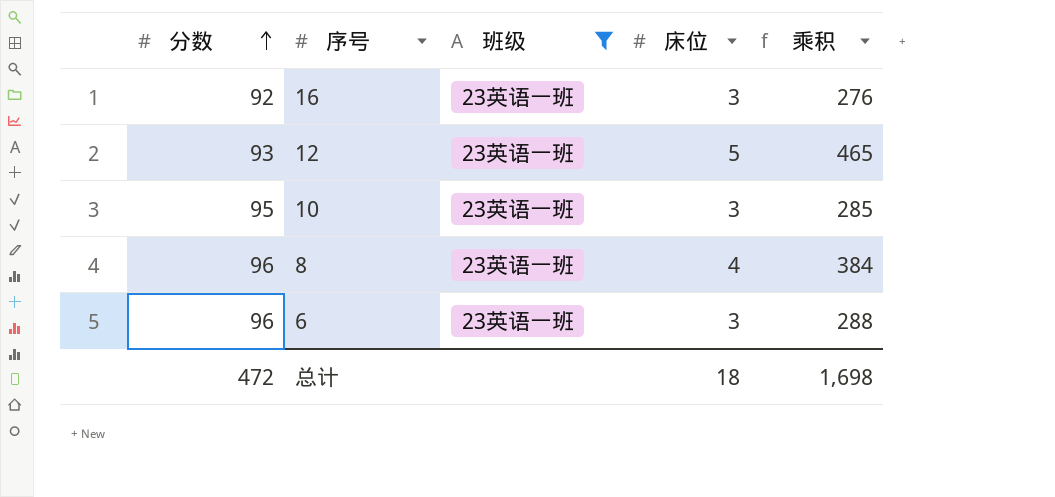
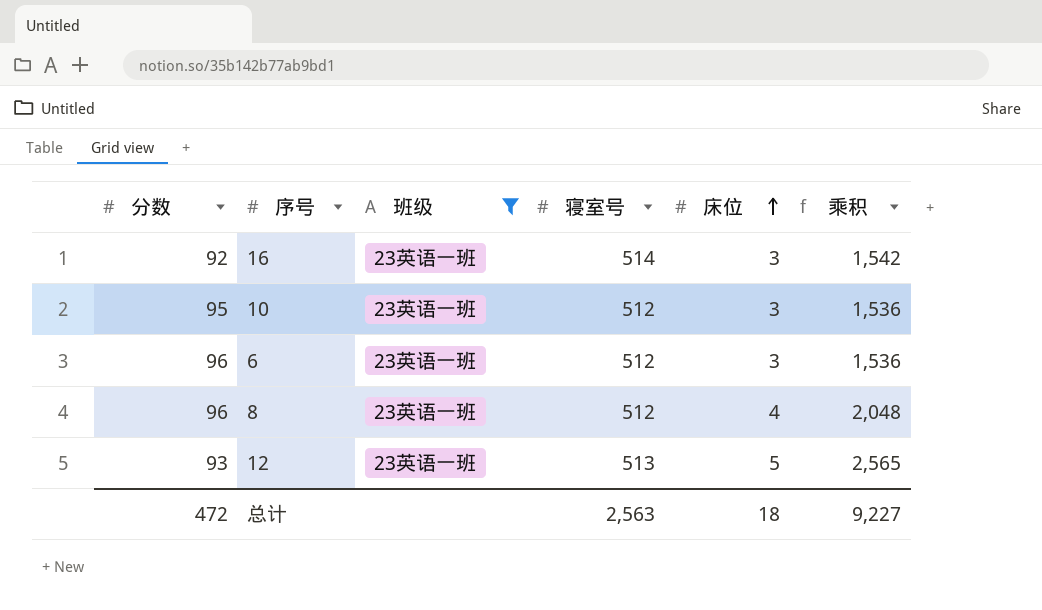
row order: 分数 ascending -> 床位 ascending
column 寝室号 | position: none -> 4
column 乘积 | formula: [分数] * [床位] -> [寝室号] * [床位]
总计 | 乘积: 1,698 -> 9,227

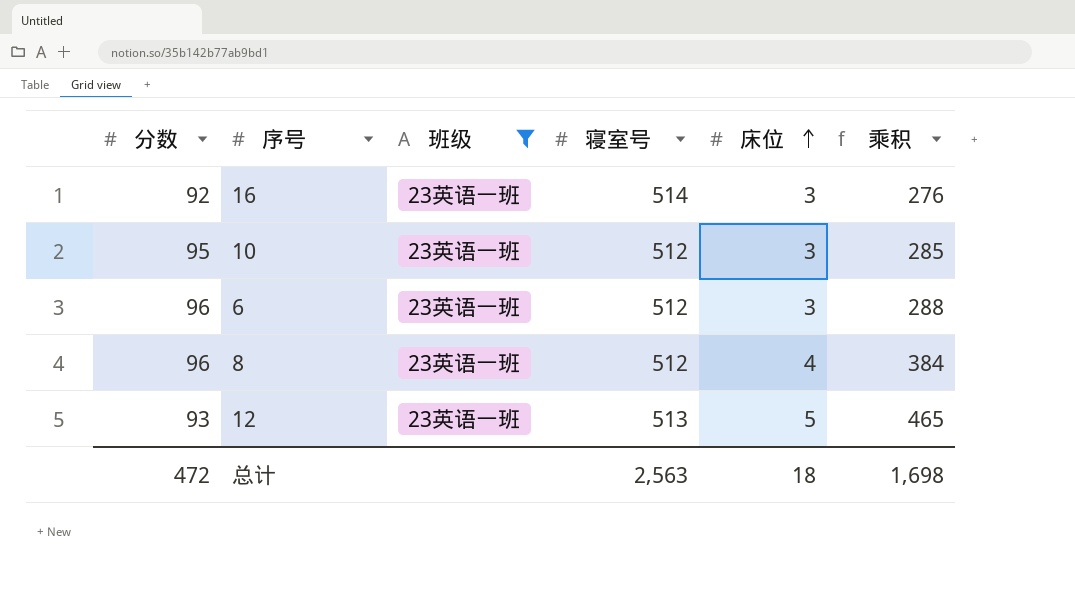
column 乘积 | formula: [寝室号] * [床位] -> [分数] * [床位]
总计 | 乘积: 9,227 -> 1,698

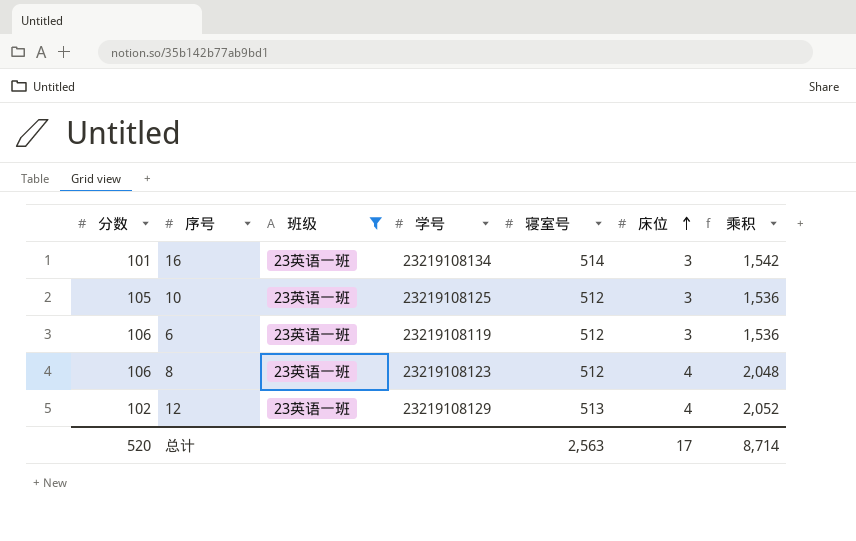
column 学号 | position: none -> 4
column 乘积 | formula: [分数] * [床位] -> [寝室号] * [床位]
16 | 分数: 92 -> 101
10 | 分数: 95 -> 105
6 | 分数: 96 -> 106
8 | 分数: 96 -> 106
12 | 分数: 93 -> 102
12 | 床位: 5 -> 4
总计 | 分数: 472 -> 520
总计 | 床位: 18 -> 17
总计 | 乘积: 1,698 -> 8,714

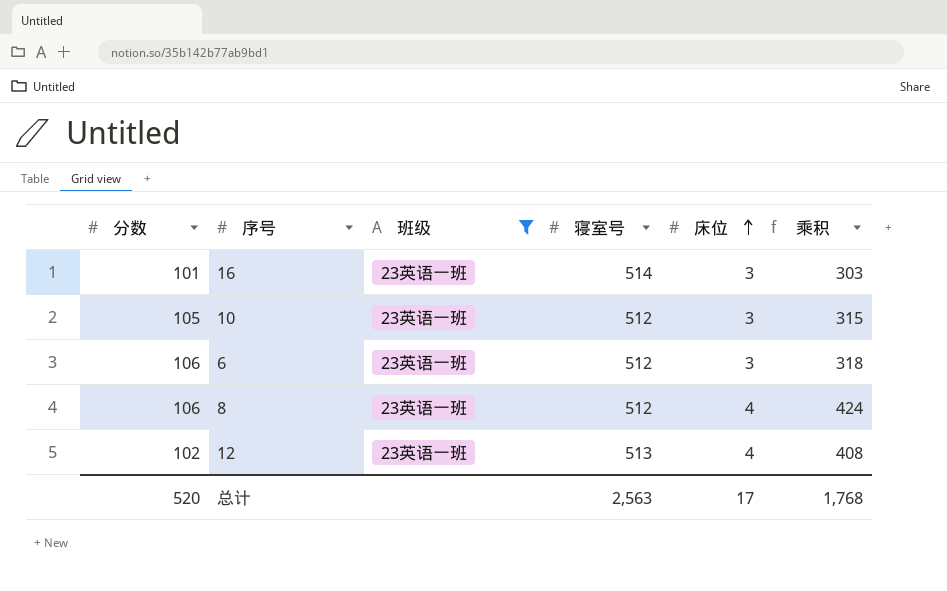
column 学号 | position: 4 -> none
column 乘积 | formula: [寝室号] * [床位] -> [分数] * [床位]
总计 | 乘积: 8,714 -> 1,768

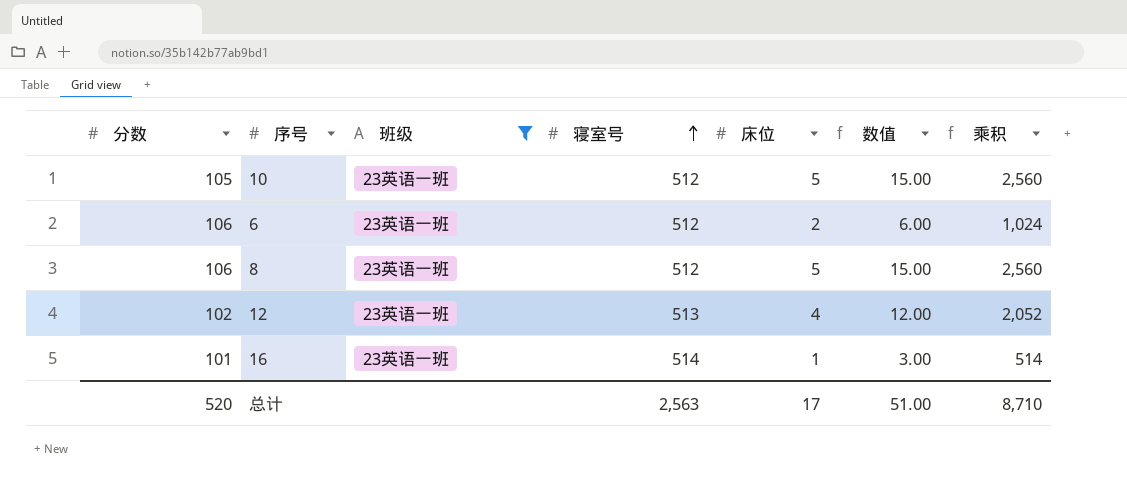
row order: 床位 ascending -> 寝室号 ascending
column 数值 | formula: none -> [床位] * 3
column 乘积 | formula: [分数] * [床位] -> [寝室号] * [床位]
10 | 床位: 3 -> 5
6 | 床位: 3 -> 2
8 | 床位: 4 -> 5
16 | 床位: 3 -> 1
总计 | 乘积: 1,768 -> 8,710

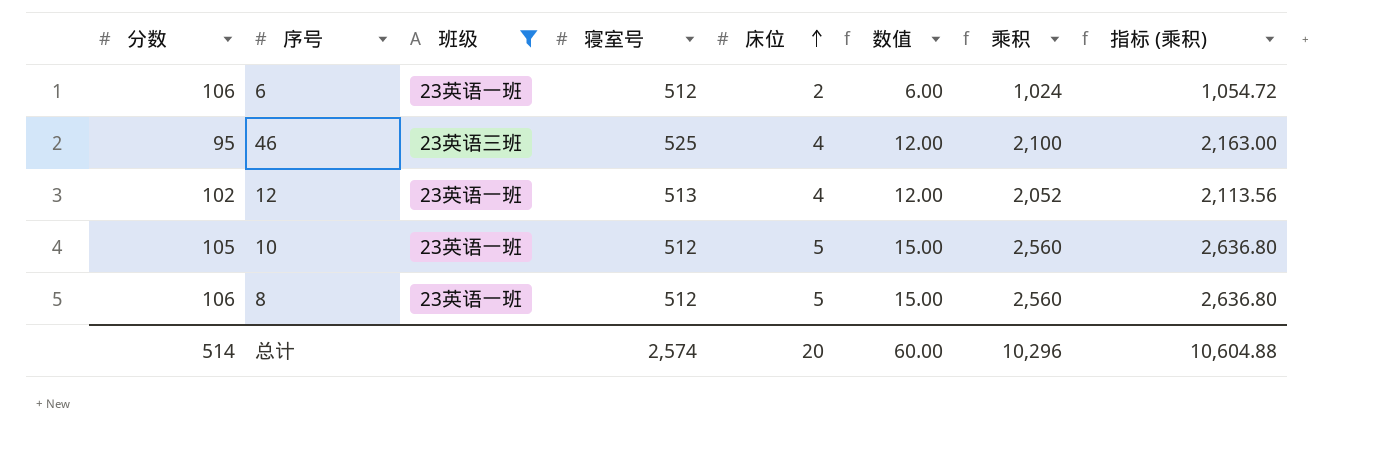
row order: 寝室号 ascending -> 床位 ascending
column 指标 (乘积) | formula: none -> [乘积] * 1.03
row 16: 101 | 23英语一班 | 514 | 1 | 3.00 | 514 -> none
row 46: none -> 95 | 23英语三班 | 525 | 4 | 12.00 | 2,100 | 2,163.00
总计 | 分数: 520 -> 514
总计 | 寝室号: 2,563 -> 2,574
总计 | 床位: 17 -> 20
总计 | 数值: 51.00 -> 60.00
总计 | 乘积: 8,710 -> 10,296

